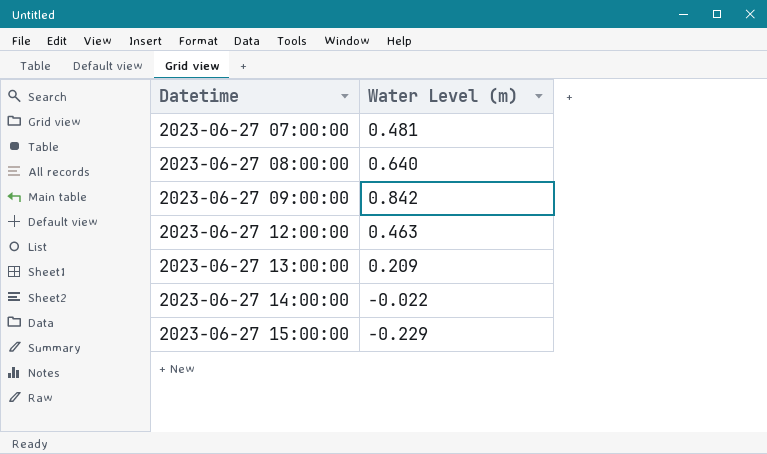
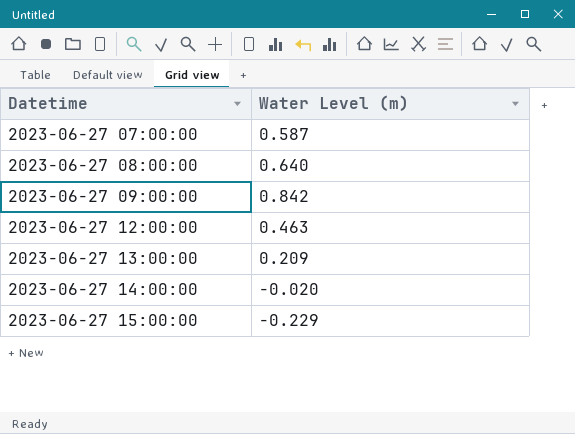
2023-06-27 07:00:00 | Water Level (m): 0.481 -> 0.587
2023-06-27 14:00:00 | Water Level (m): -0.022 -> -0.020

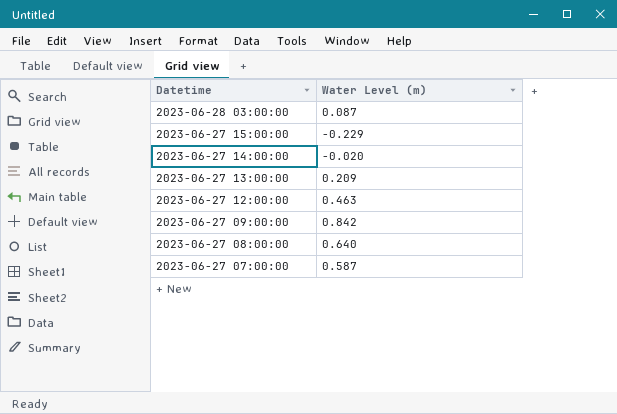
row order: Datetime ascending -> Datetime descending
row 2023-06-28 03:00:00: none -> 0.087

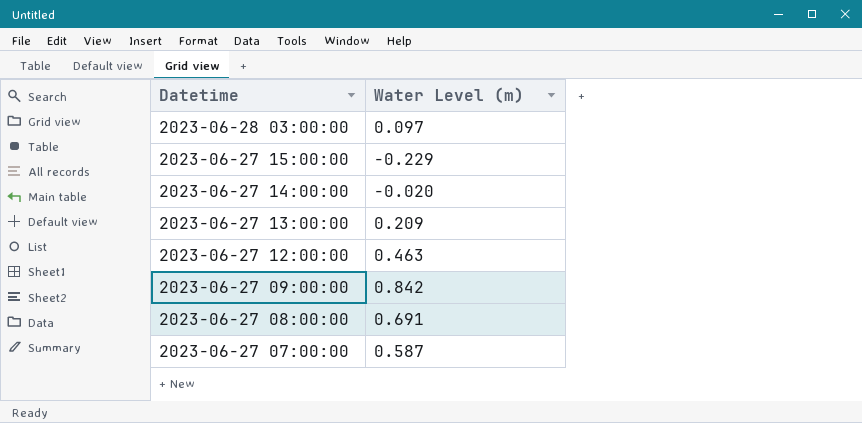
2023-06-28 03:00:00 | Water Level (m): 0.087 -> 0.097
2023-06-27 08:00:00 | Water Level (m): 0.640 -> 0.691

